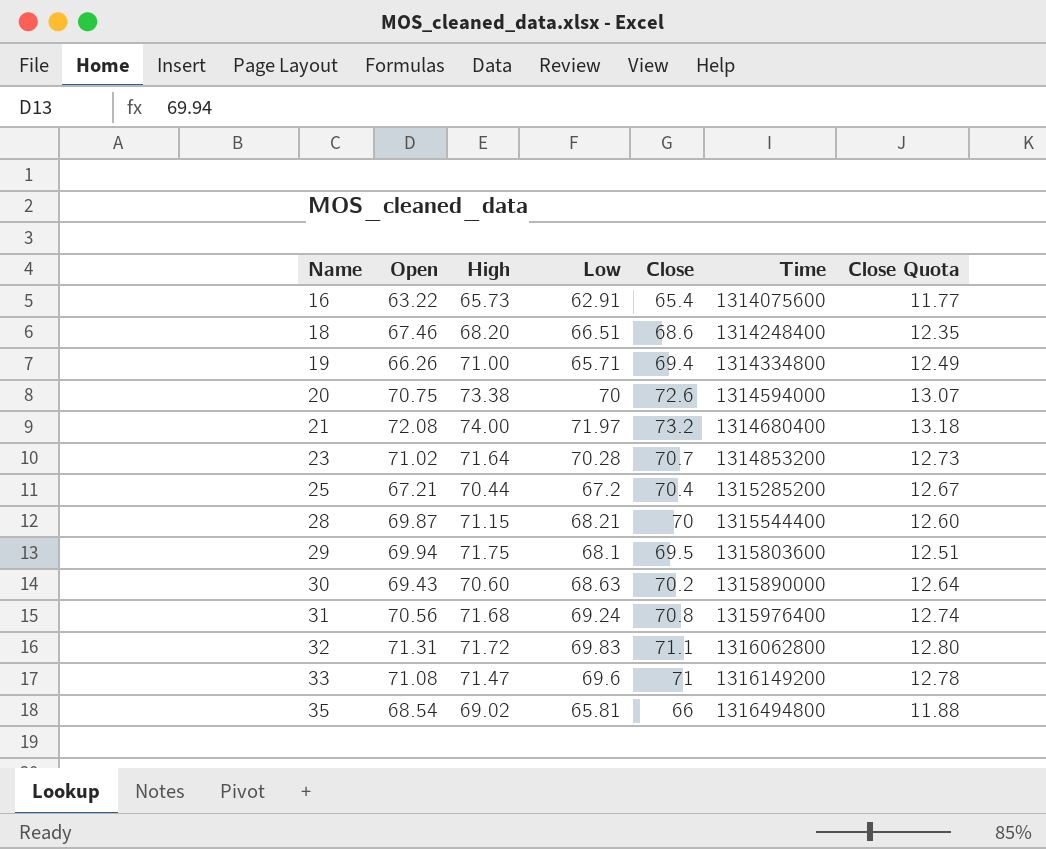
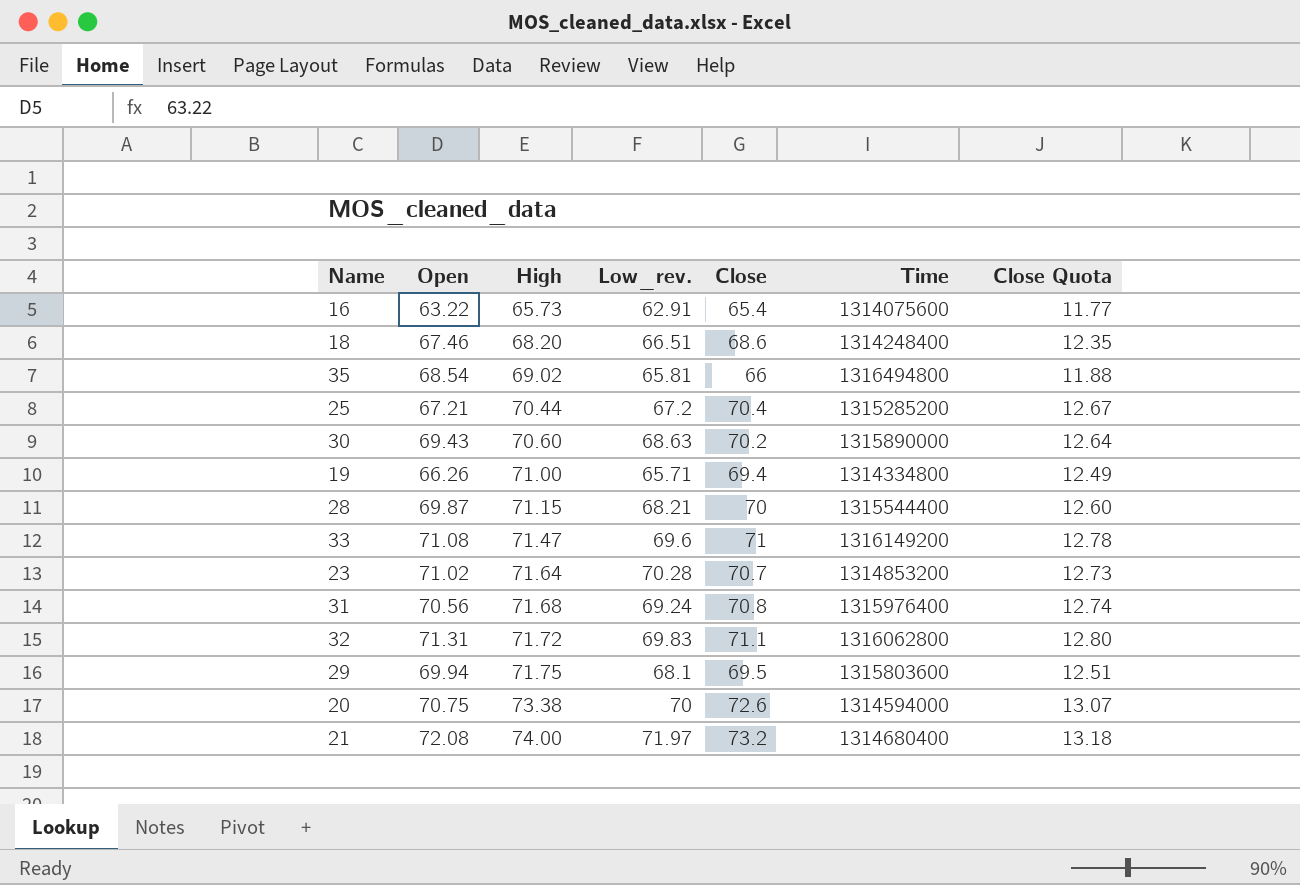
row order: Name ascending -> High ascending
column name: Low -> Low_rev.

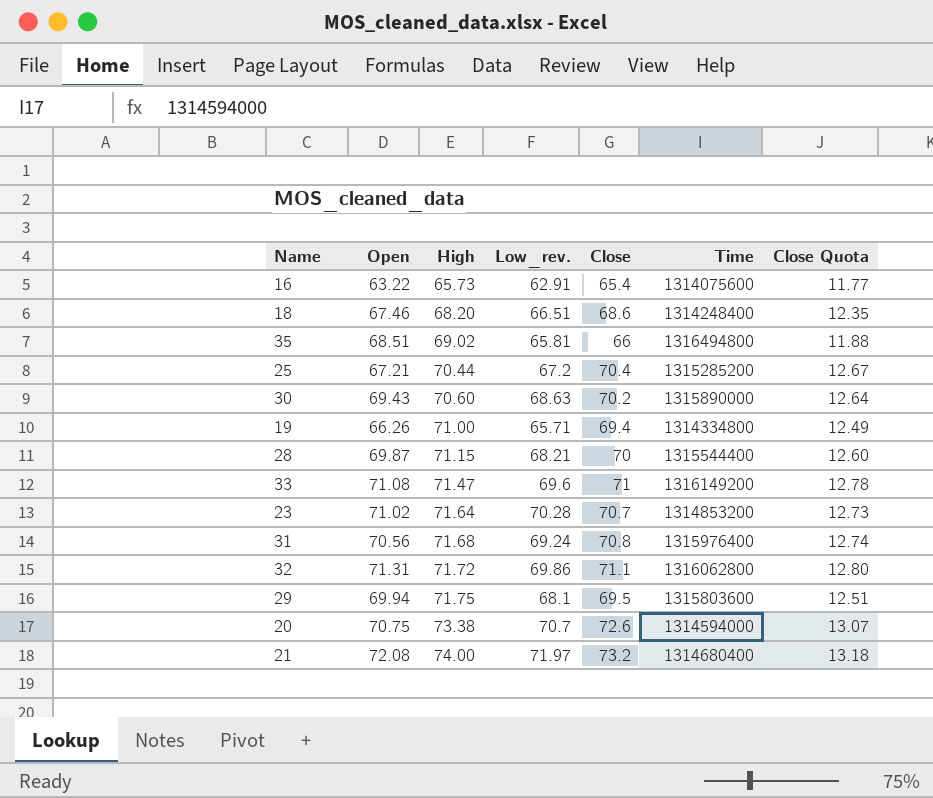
35 | Open: 68.54 -> 68.51
32 | Low_rev.: 69.83 -> 69.86
20 | Low_rev.: 70 -> 70.7

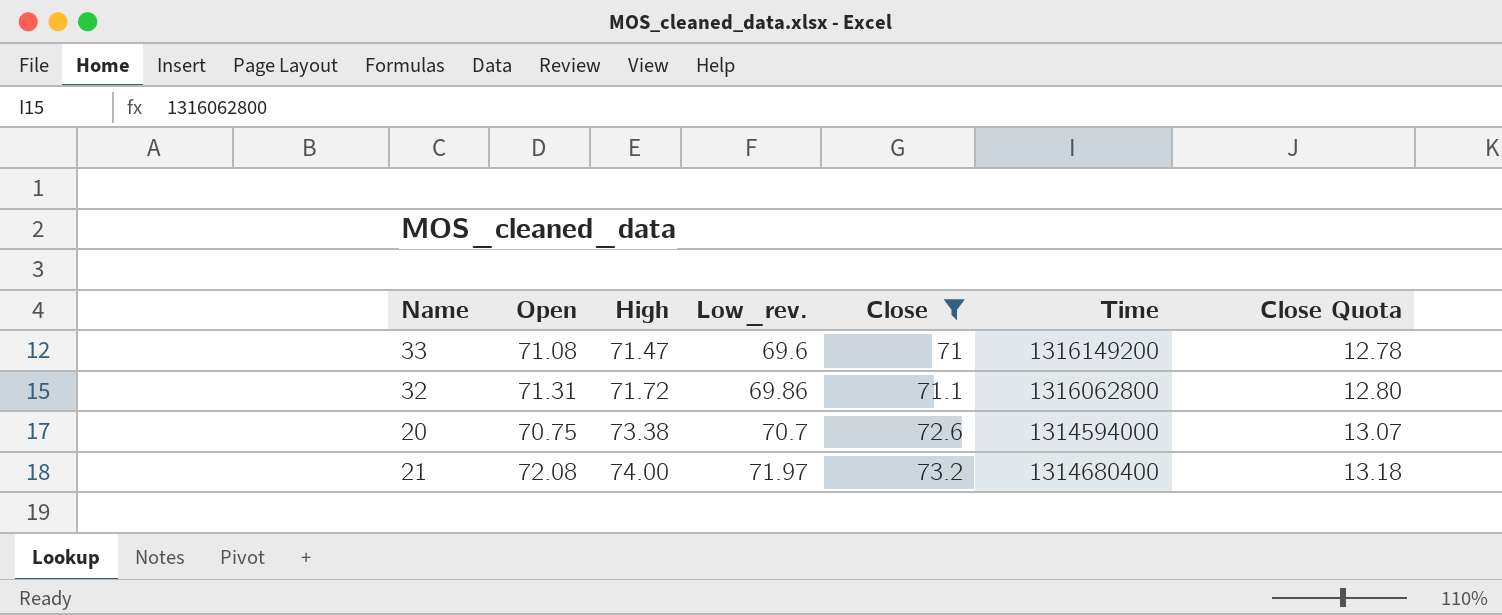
filter: none -> Close >= 71

